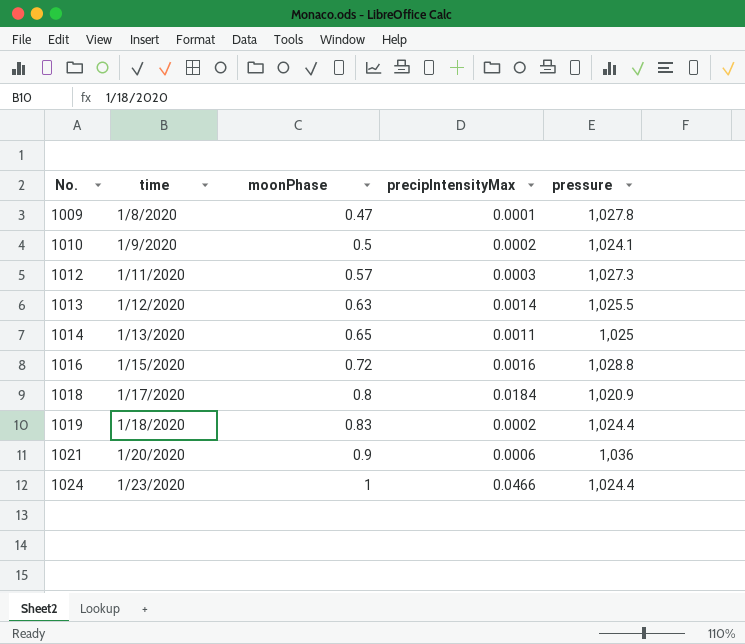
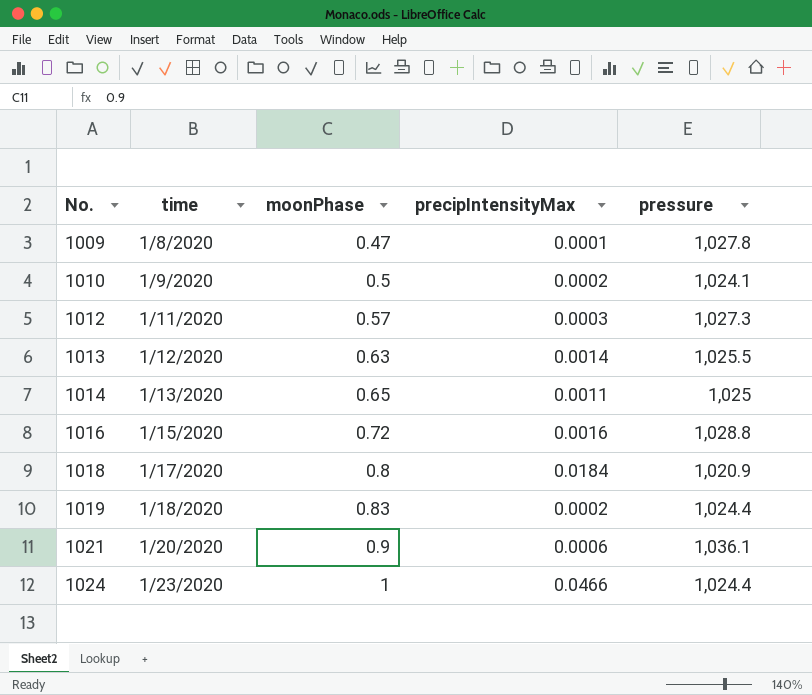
1021 | pressure: 1,036 -> 1,036.1

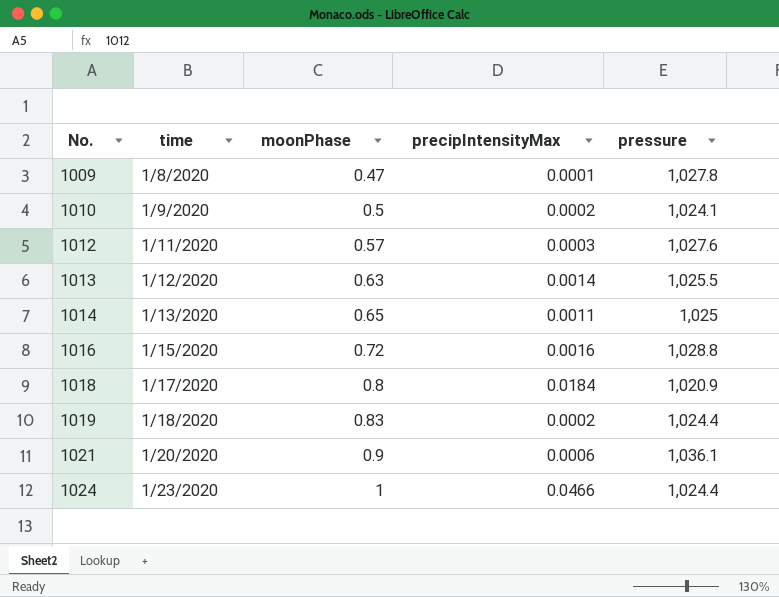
1012 | pressure: 1,027.3 -> 1,027.6

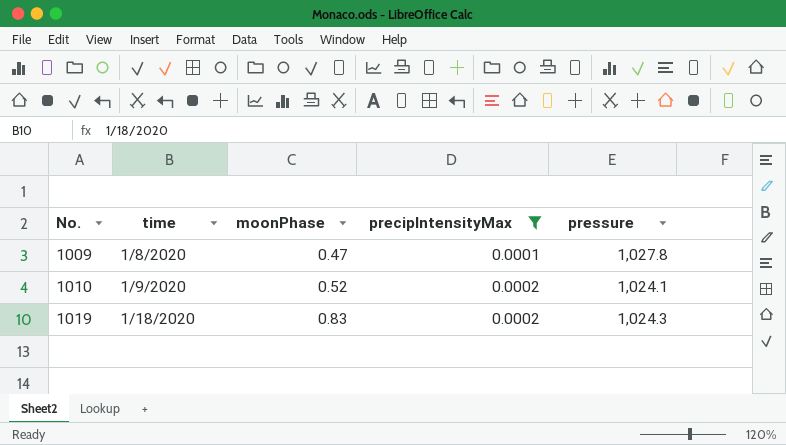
filter: none -> precipIntensityMax <= 0.0002
1010 | moonPhase: 0.5 -> 0.52
1019 | pressure: 1,024.4 -> 1,024.3

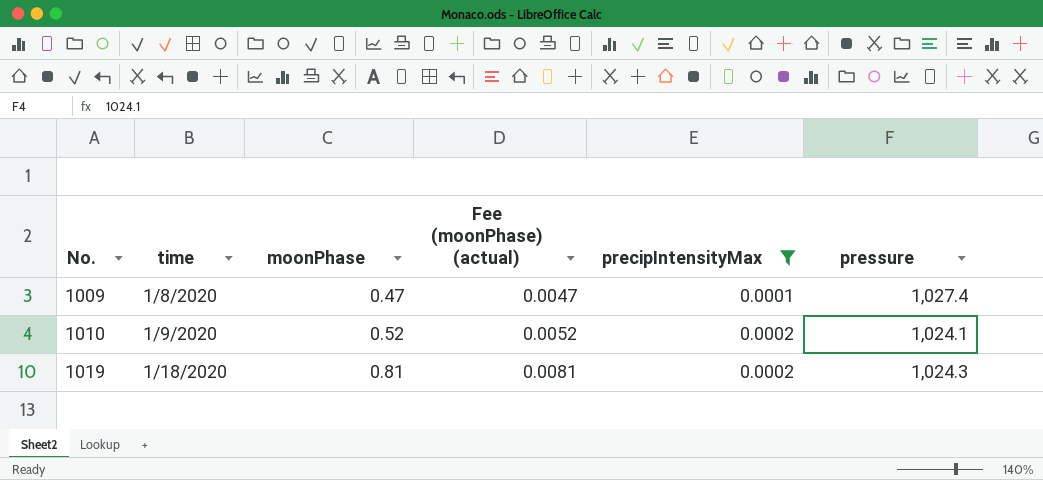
column Fee (moonPhase) (actual) | formula: none -> [moonPhase] * 0.01
1009 | pressure: 1,027.8 -> 1,027.4
1019 | moonPhase: 0.83 -> 0.81

